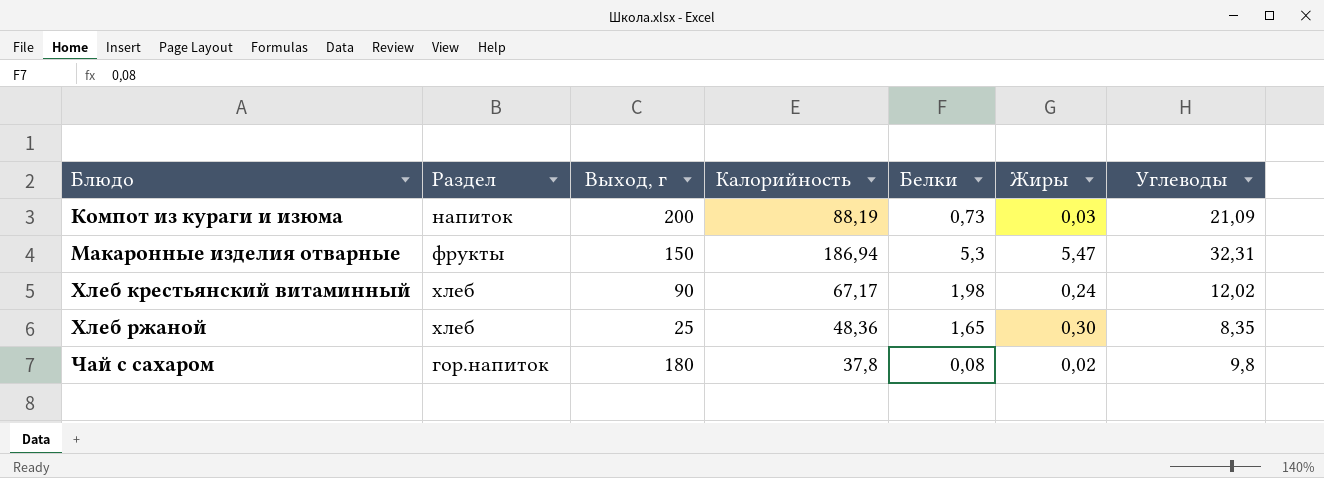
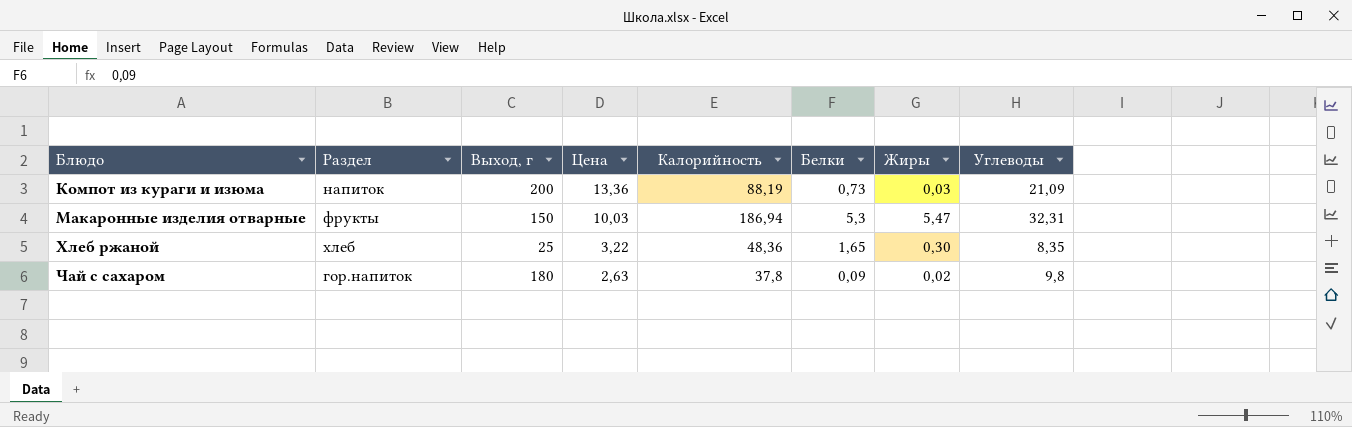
column Цена | position: none -> 4
row Хлеб крестьянский витаминный: хлеб | 90 | 67,17 | 1,98 | 0,24 | 12,02 -> none
Чай с сахаром | Белки: 0,08 -> 0,09

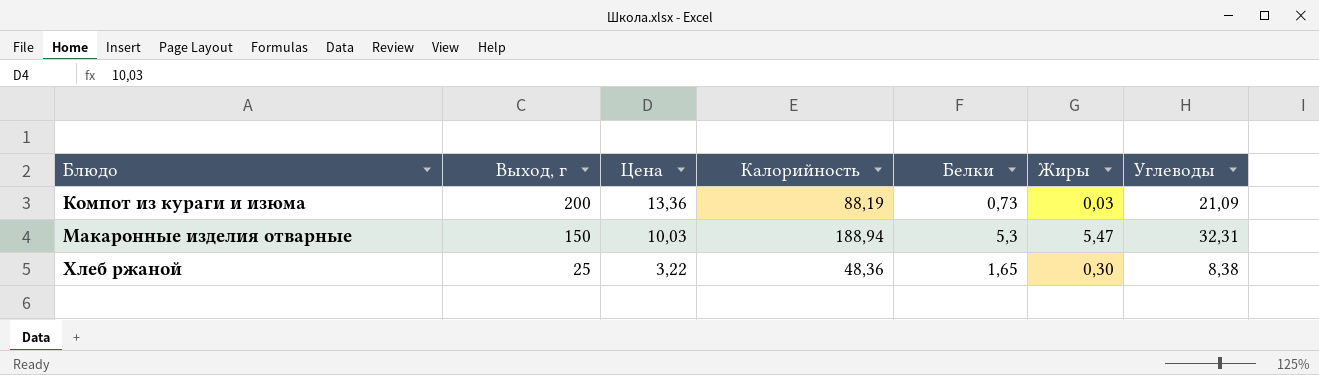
column Раздел | position: 2 -> none
row Чай с сахаром: гор.напиток | 180 | 2,63 | 37,8 | 0,09 | 0,02 | 9,8 -> none
Макаронные изделия отварные | Калорийность: 186,94 -> 188,94
Хлеб ржаной | Углеводы: 8,35 -> 8,38

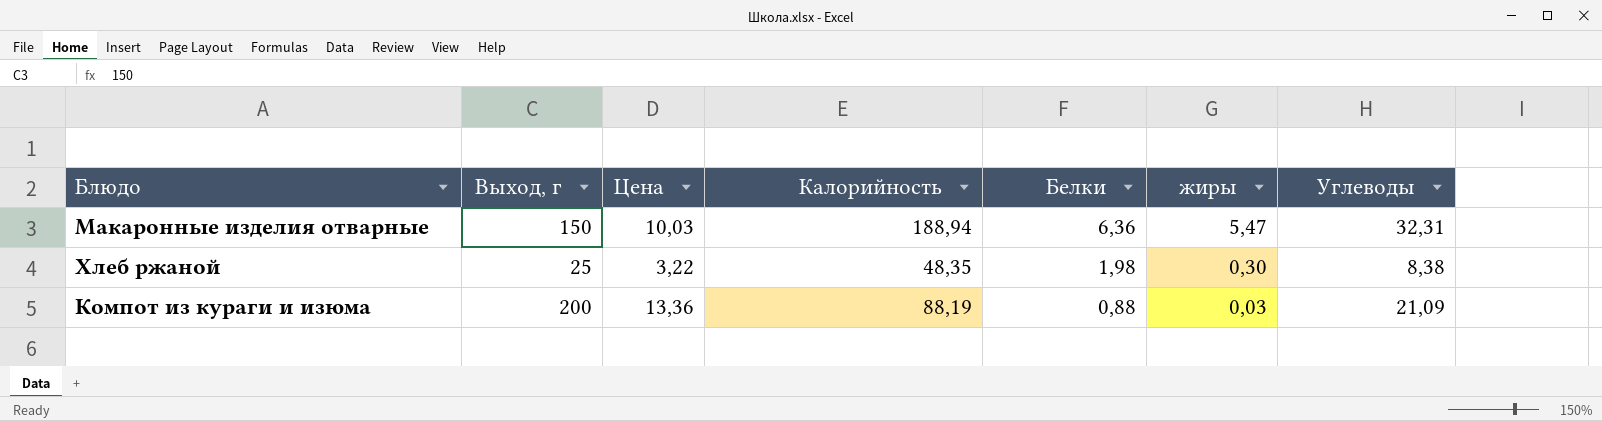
row order: Блюдо ascending -> Белки descending
column name: Жиры -> жиры
Макаронные изделия отварные | Белки: 5,3 -> 6,36
Хлеб ржаной | Калорийность: 48,36 -> 48,35
Хлеб ржаной | Белки: 1,65 -> 1,98
Компот из кураги и изюма | Белки: 0,73 -> 0,88

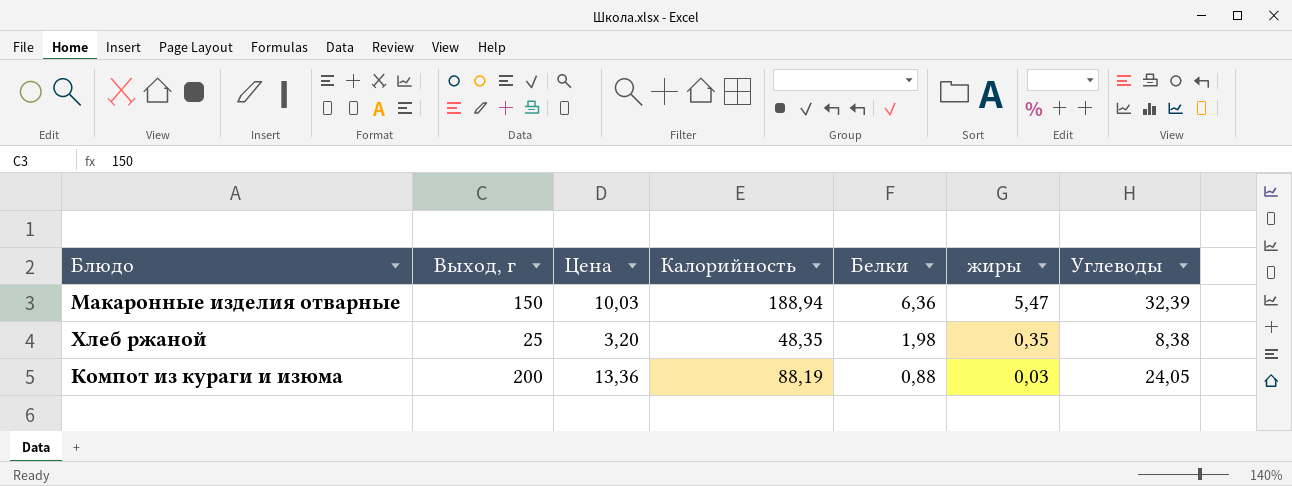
Макаронные изделия отварные | Углеводы: 32,31 -> 32,39
Хлеб ржаной | Цена: 3,22 -> 3,20
Хлеб ржаной | жиры: 0,30 -> 0,35
Компот из кураги и изюма | Углеводы: 21,09 -> 24,05

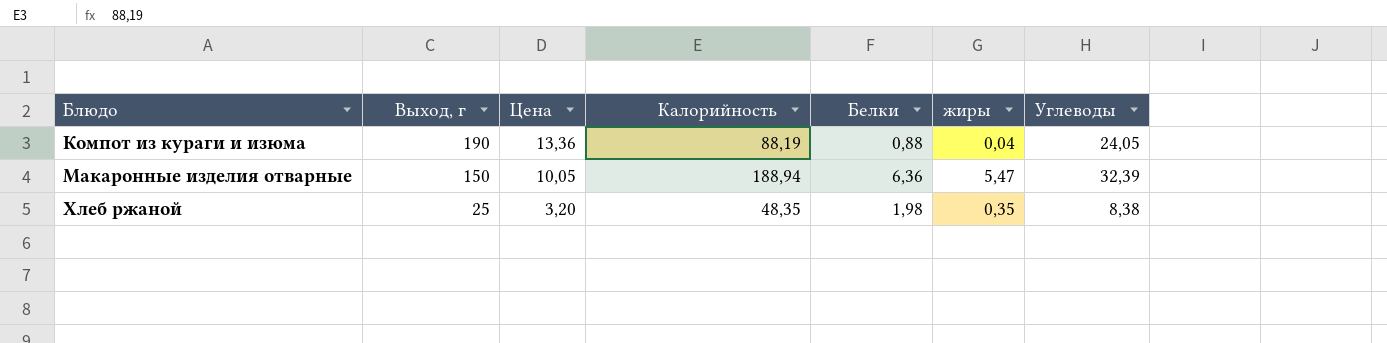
row order: Белки descending -> Блюдо ascending
Компот из кураги и изюма | Выход, г: 200 -> 190
Компот из кураги и изюма | жиры: 0,03 -> 0,04
Макаронные изделия отварные | Цена: 10,03 -> 10,05

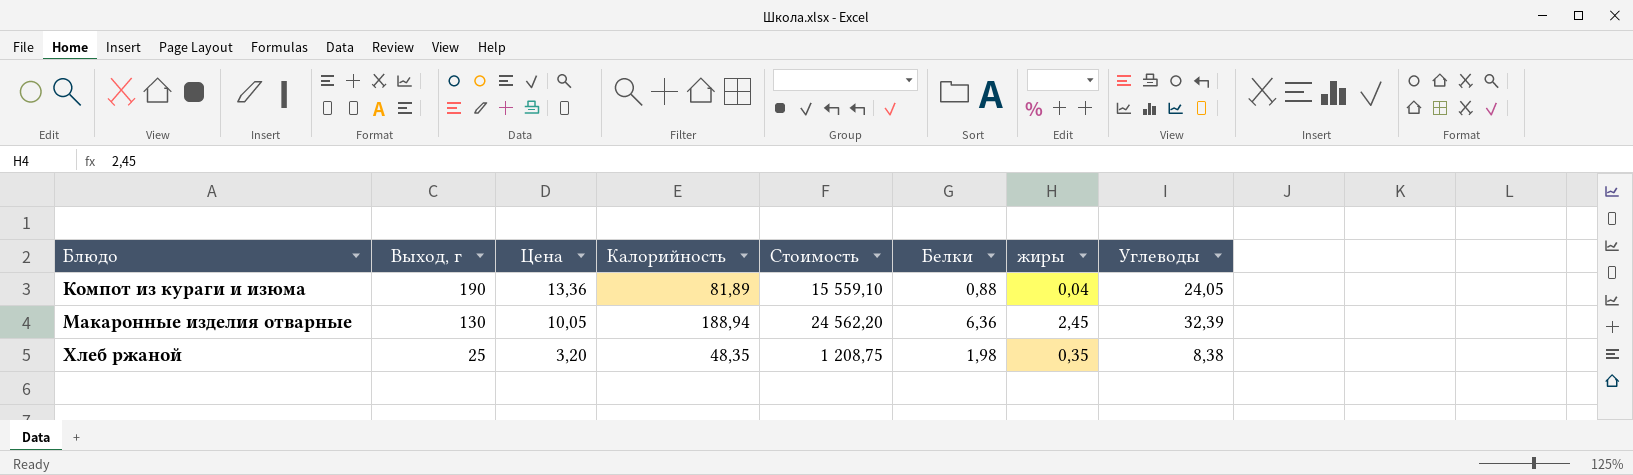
column Стоимость | formula: none -> [Выход, г] * [Калорийность]
Компот из кураги и изюма | Калорийность: 88,19 -> 81,89
Макаронные изделия отварные | Выход, г: 150 -> 130
Макаронные изделия отварные | жиры: 5,47 -> 2,45

